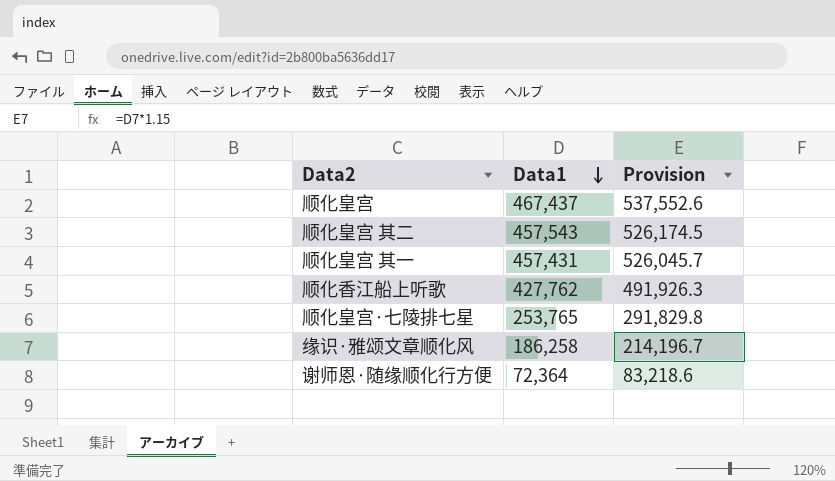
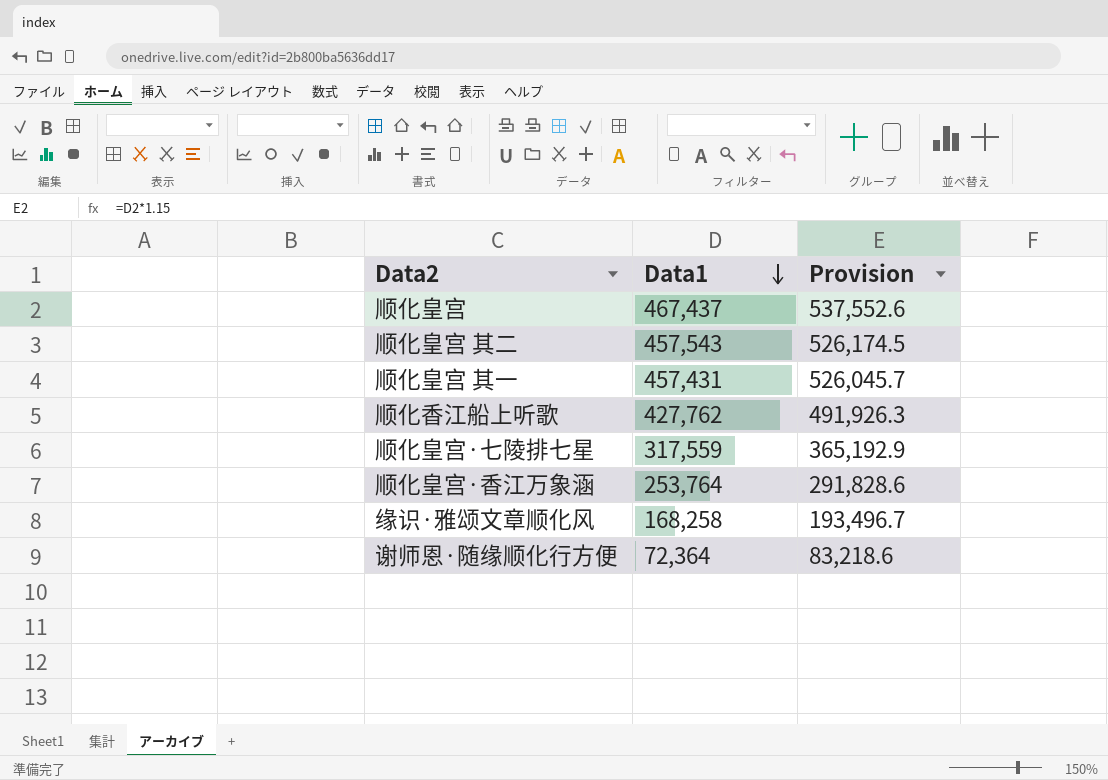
顺化皇宫·七陵排七星 | Data1: 253,765 -> 317,559
顺化皇宫·七陵排七星 | Provision: 291,829.8 -> 365,192.9
row 顺化皇宫·香江万象涵: none -> 253,764 | 291,828.6
缘识·雅颂文章顺化风 | Data1: 186,258 -> 168,258
缘识·雅颂文章顺化风 | Provision: 214,196.7 -> 193,496.7

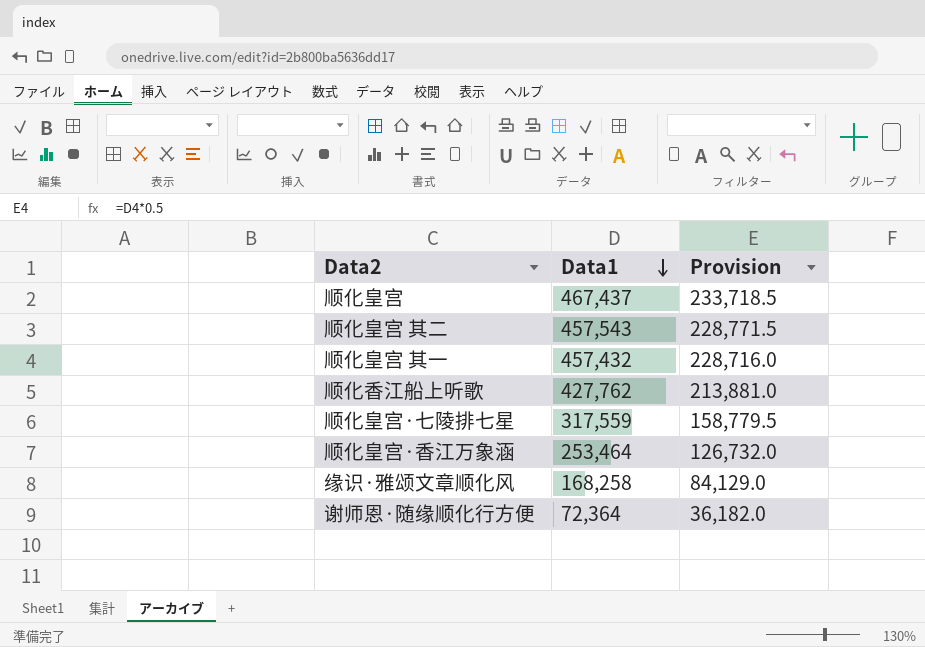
column Provision | formula: [Data1] * 1.15 -> [Data1] * 0.5
顺化皇宫 其一 | Data1: 457,431 -> 457,432
顺化皇宫·香江万象涵 | Data1: 253,764 -> 253,464

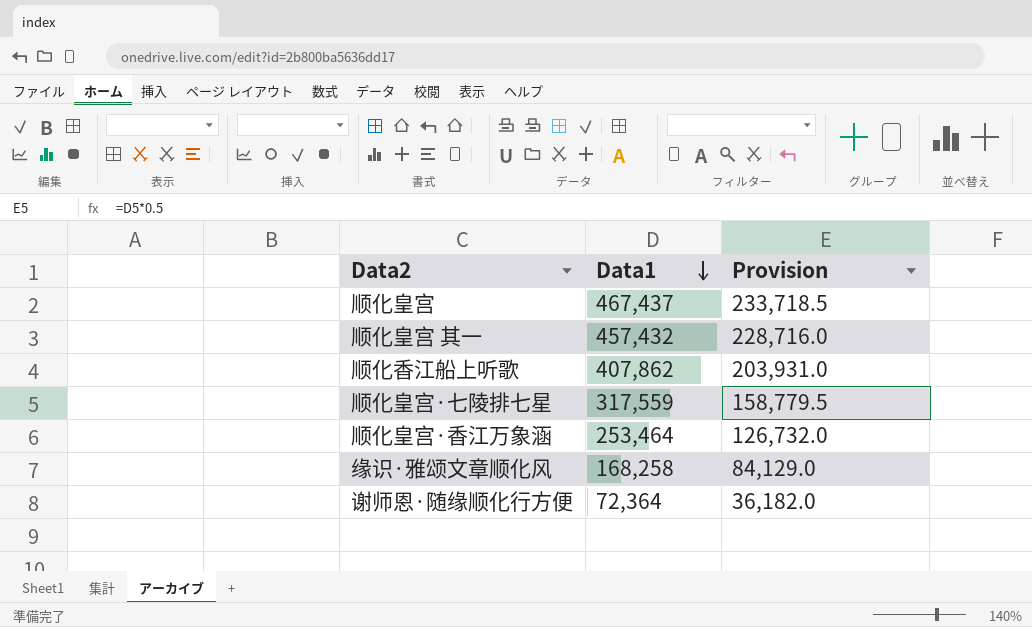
row 顺化皇宫 其二: 457,543 | 228,771.5 -> none
顺化香江船上听歌 | Data1: 427,762 -> 407,862
顺化香江船上听歌 | Provision: 213,881.0 -> 203,931.0

